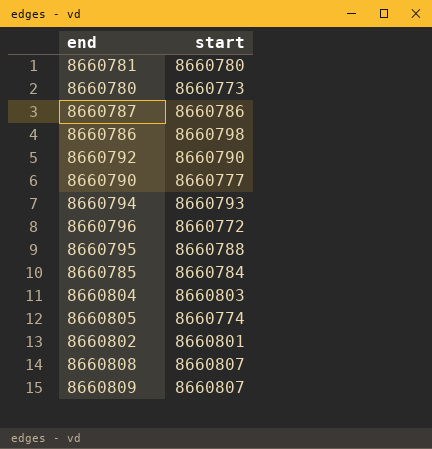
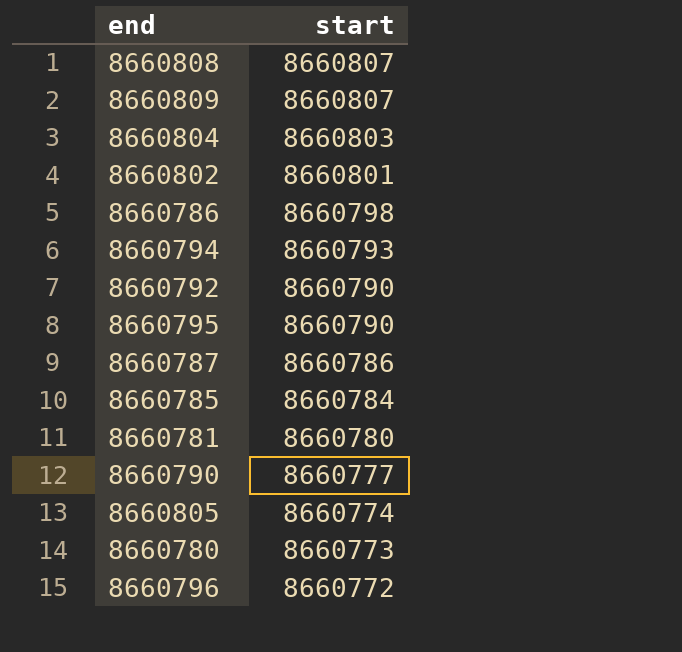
row order: none -> start descending
8660795 | start: 8660788 -> 8660790

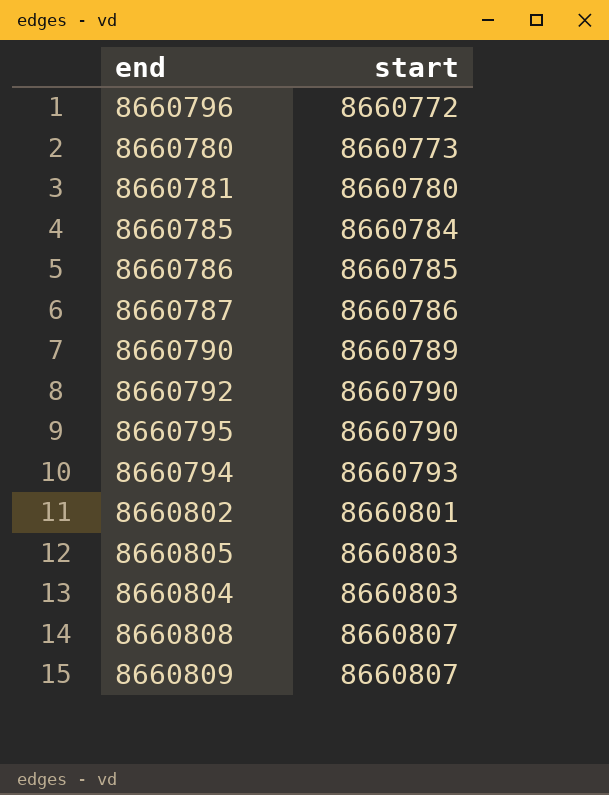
row order: start descending -> start ascending
8660786 | start: 8660798 -> 8660785
8660790 | start: 8660777 -> 8660789
8660805 | start: 8660774 -> 8660803

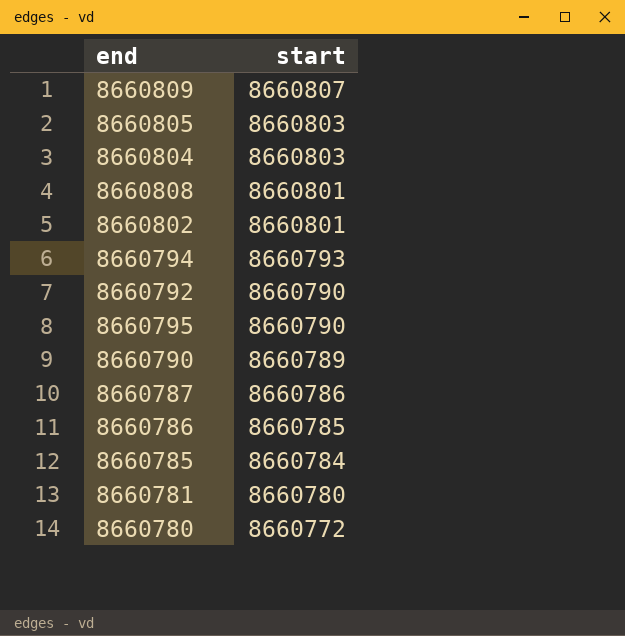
row order: start ascending -> start descending
row 8660796: 8660772 -> none
8660808 | start: 8660807 -> 8660801
8660780 | start: 8660773 -> 8660772

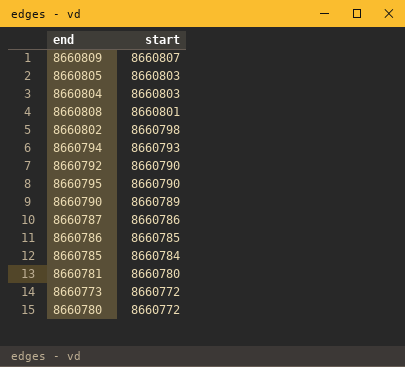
8660802 | start: 8660801 -> 8660798
row 8660773: none -> 8660772

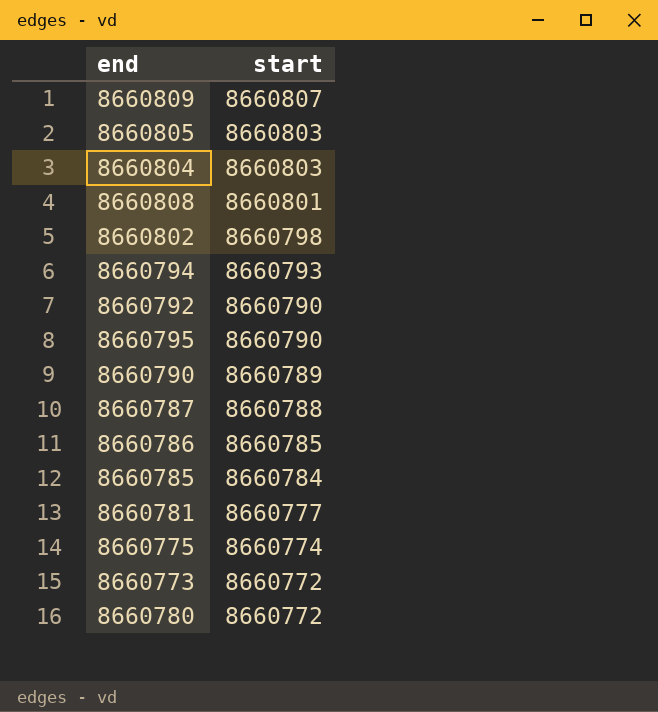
8660787 | start: 8660786 -> 8660788
8660781 | start: 8660780 -> 8660777
row 8660775: none -> 8660774

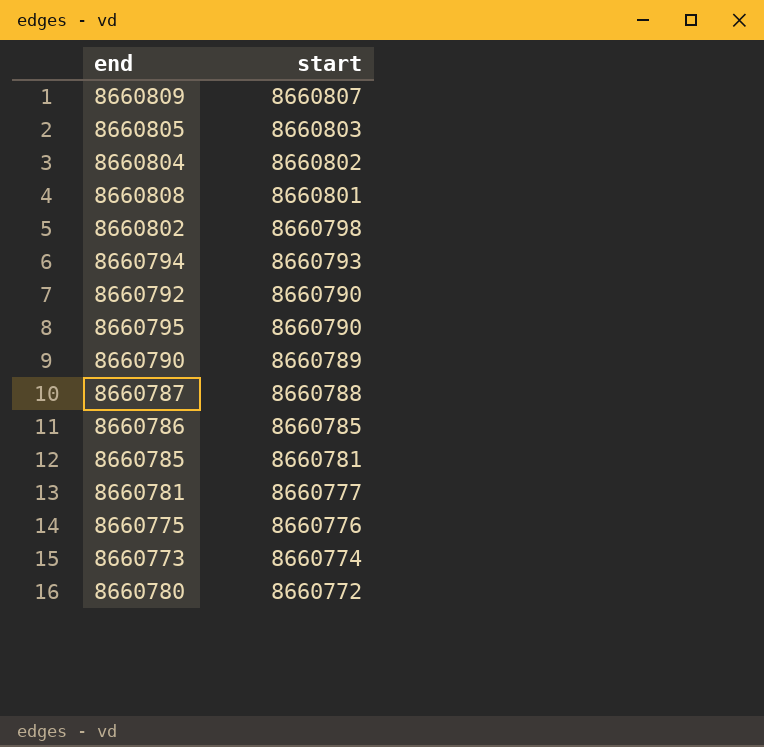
8660804 | start: 8660803 -> 8660802
8660785 | start: 8660784 -> 8660781
8660775 | start: 8660774 -> 8660776
8660773 | start: 8660772 -> 8660774

